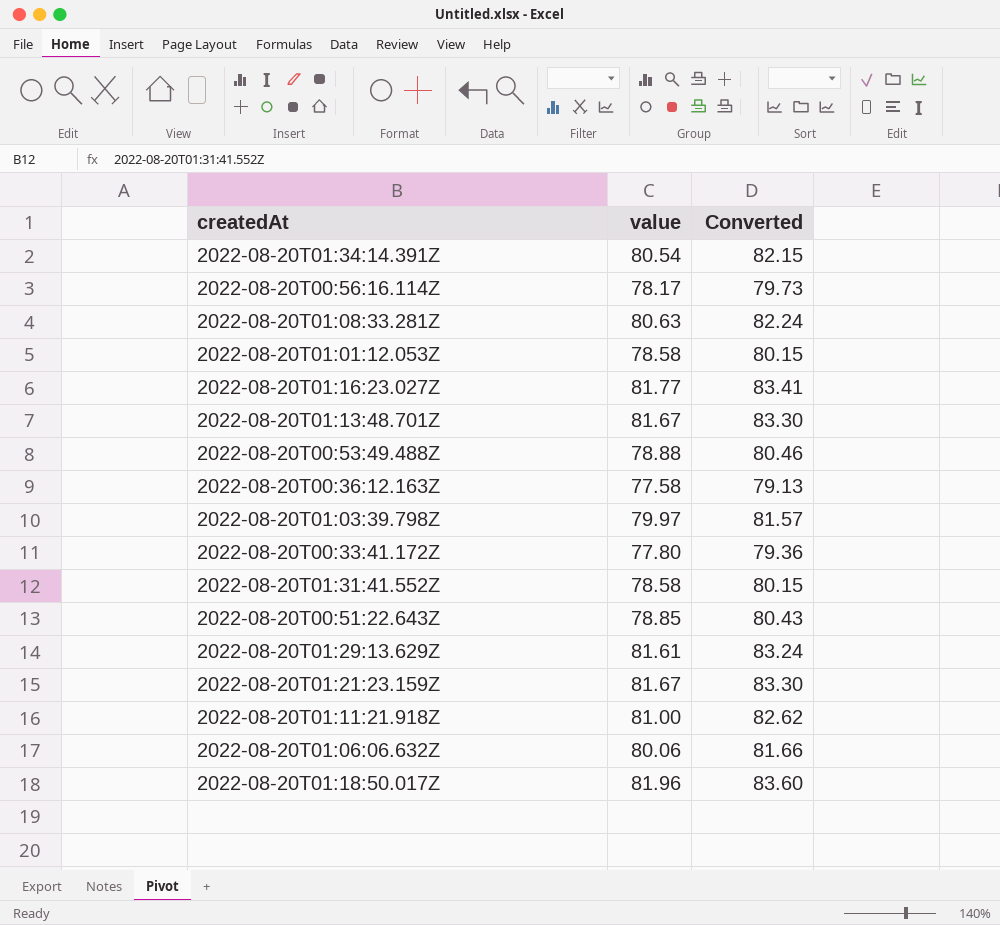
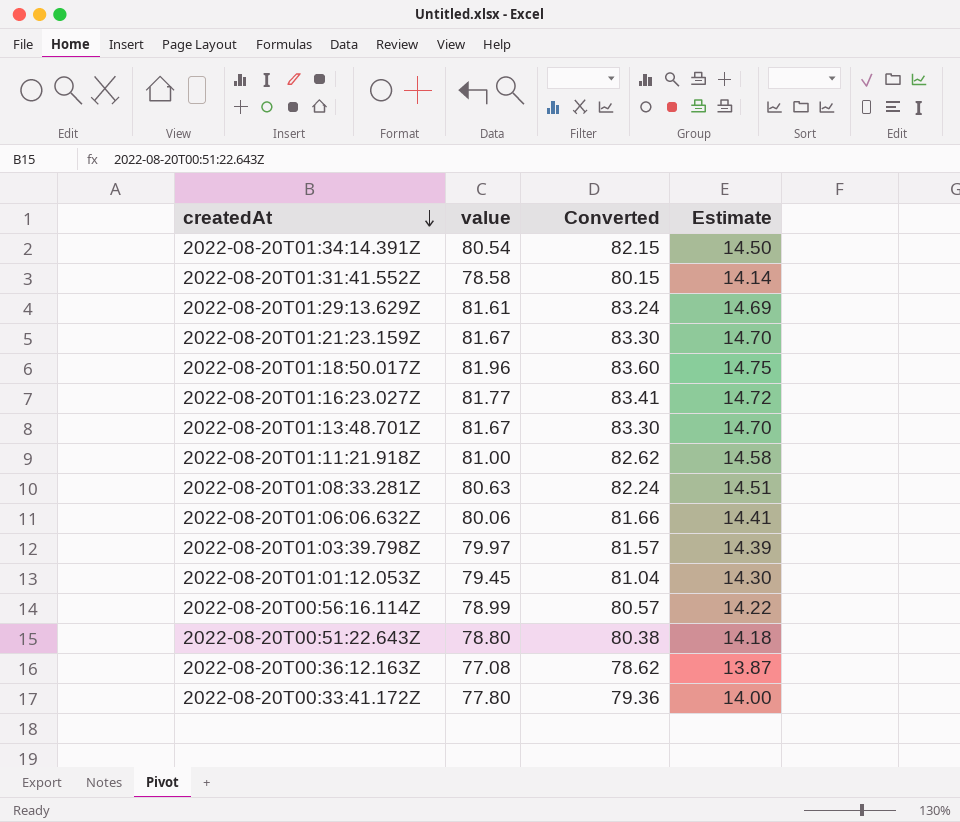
row order: none -> createdAt descending
column Estimate | formula: none -> [value] * 0.18
row 2022-08-20T00:53:49.488Z: 78.88 | 80.46 -> none
2022-08-20T01:01:12.053Z | value: 78.58 -> 79.45
2022-08-20T01:01:12.053Z | Converted: 80.15 -> 81.04
2022-08-20T00:56:16.114Z | value: 78.17 -> 78.99
2022-08-20T00:56:16.114Z | Converted: 79.73 -> 80.57
2022-08-20T00:51:22.643Z | value: 78.85 -> 78.80
2022-08-20T00:51:22.643Z | Converted: 80.43 -> 80.38
2022-08-20T00:36:12.163Z | value: 77.58 -> 77.08
2022-08-20T00:36:12.163Z | Converted: 79.13 -> 78.62

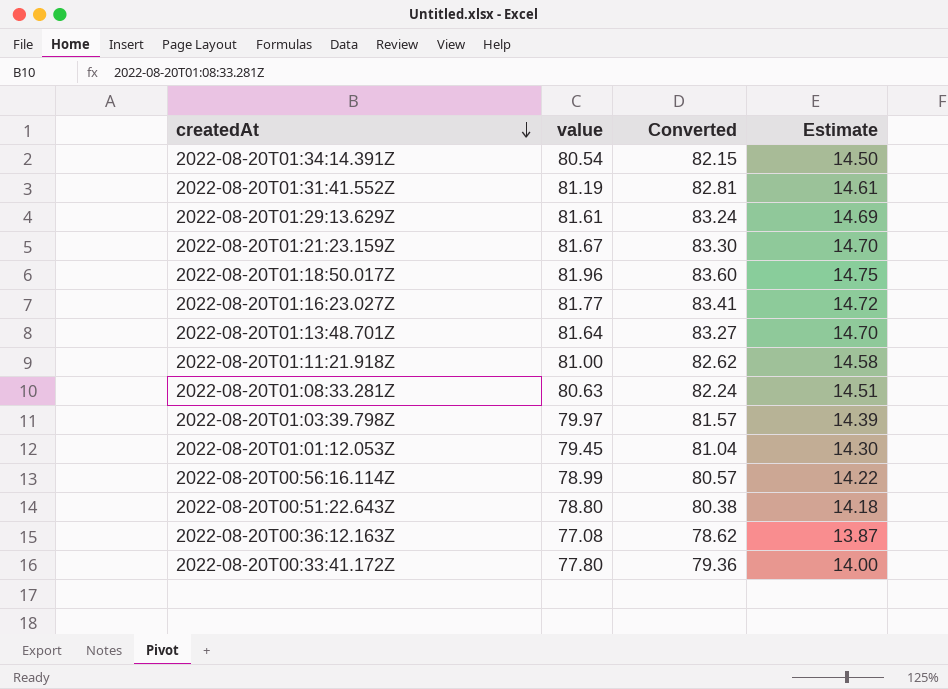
row 2022-08-20T01:06:06.632Z: 80.06 | 81.66 | 14.41 -> none
2022-08-20T01:31:41.552Z | value: 78.58 -> 81.19
2022-08-20T01:31:41.552Z | Converted: 80.15 -> 82.81
2022-08-20T01:31:41.552Z | Estimate: 14.14 -> 14.61
2022-08-20T01:13:48.701Z | value: 81.67 -> 81.64
2022-08-20T01:13:48.701Z | Converted: 83.30 -> 83.27

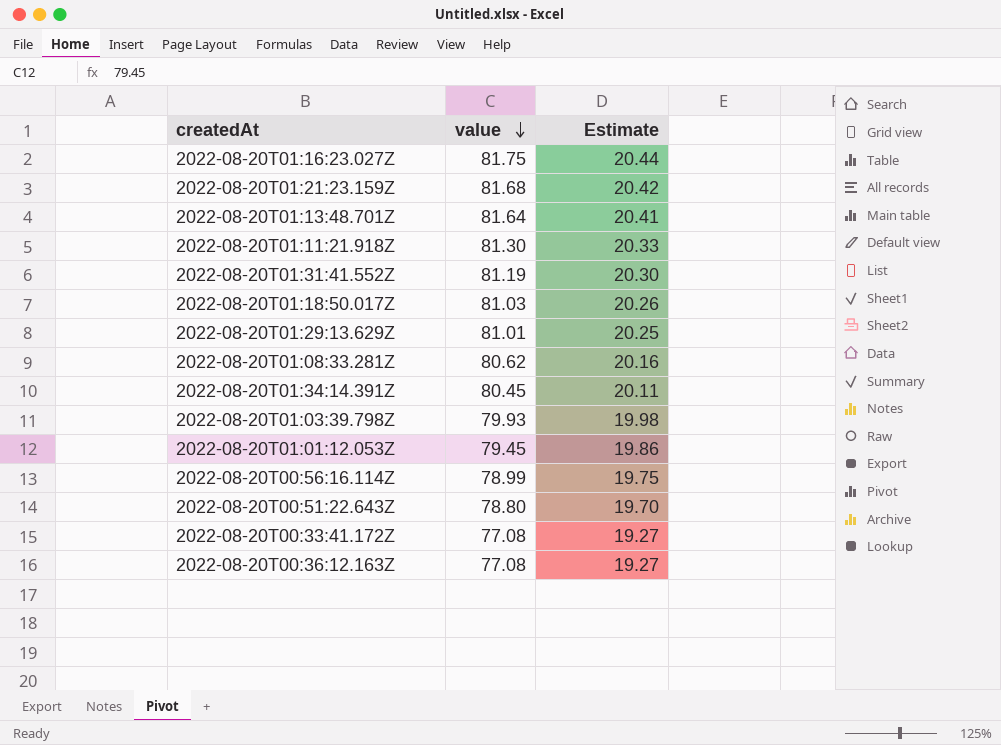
row order: createdAt descending -> value descending
column Converted | formula: [value] * 1.02 -> none
column Estimate | formula: [value] * 0.18 -> [value] * 0.25
2022-08-20T01:16:23.027Z | value: 81.77 -> 81.75
2022-08-20T01:21:23.159Z | value: 81.67 -> 81.68
2022-08-20T01:11:21.918Z | value: 81.00 -> 81.30
2022-08-20T01:18:50.017Z | value: 81.96 -> 81.03
2022-08-20T01:29:13.629Z | value: 81.61 -> 81.01
2022-08-20T01:08:33.281Z | value: 80.63 -> 80.62
2022-08-20T01:34:14.391Z | value: 80.54 -> 80.45
2022-08-20T01:03:39.798Z | value: 79.97 -> 79.93
2022-08-20T00:33:41.172Z | value: 77.80 -> 77.08

